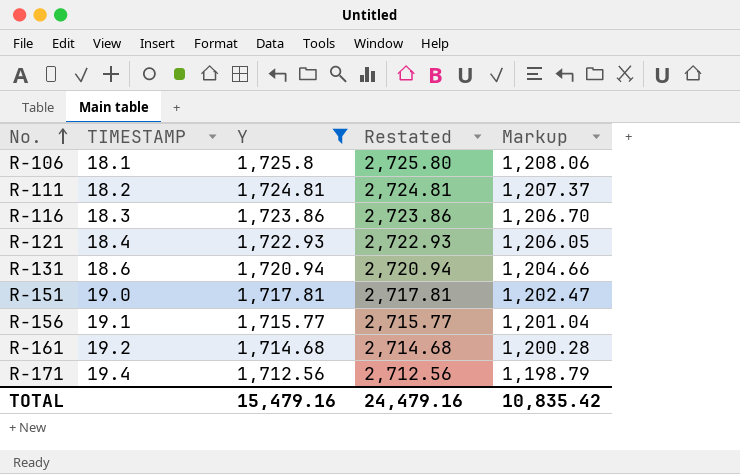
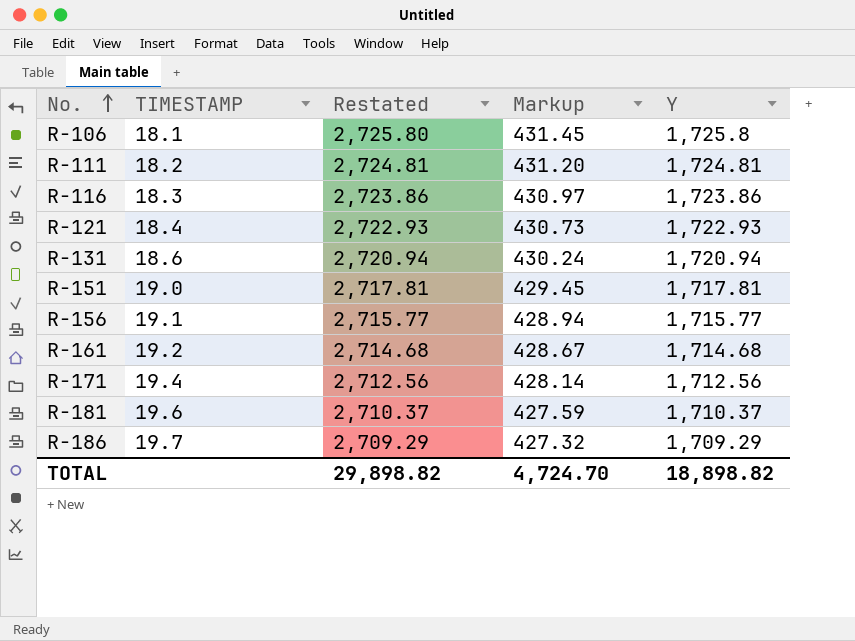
filter: Y >= 1,712.56 -> none
column Markup | formula: [Y] * 0.7 -> [Y] * 0.25
column Y | position: 3 -> 5
TOTAL | Restated: 24,479.16 -> 29,898.82
TOTAL | Markup: 10,835.42 -> 4,724.70
TOTAL | Y: 15,479.16 -> 18,898.82

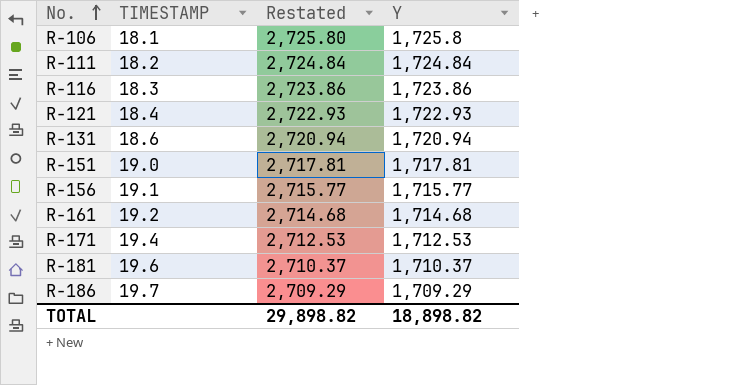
column Markup | formula: [Y] * 0.25 -> none
R-111 | Restated: 2,724.81 -> 2,724.84
R-111 | Y: 1,724.81 -> 1,724.84
R-171 | Restated: 2,712.56 -> 2,712.53
R-171 | Y: 1,712.56 -> 1,712.53

